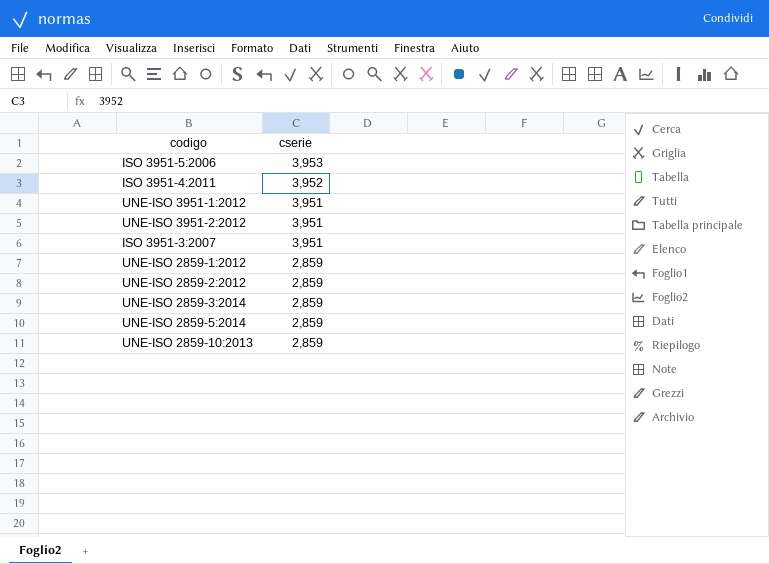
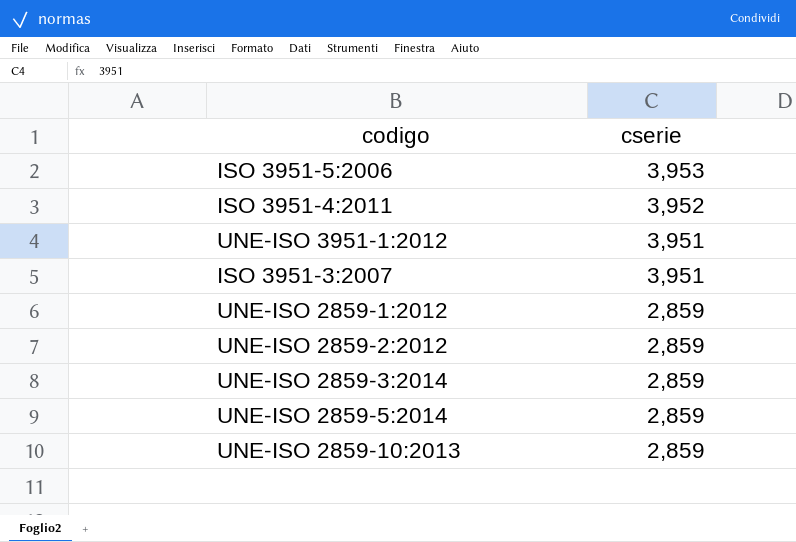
row UNE-ISO 3951-2:2012: 3,951 -> none

